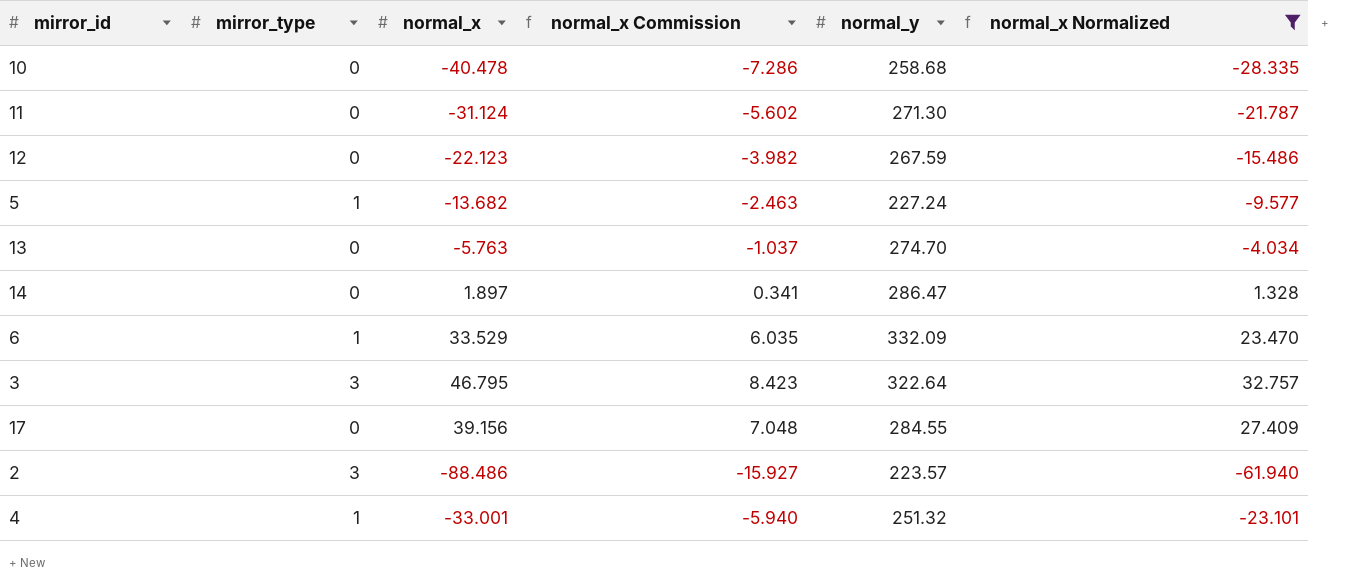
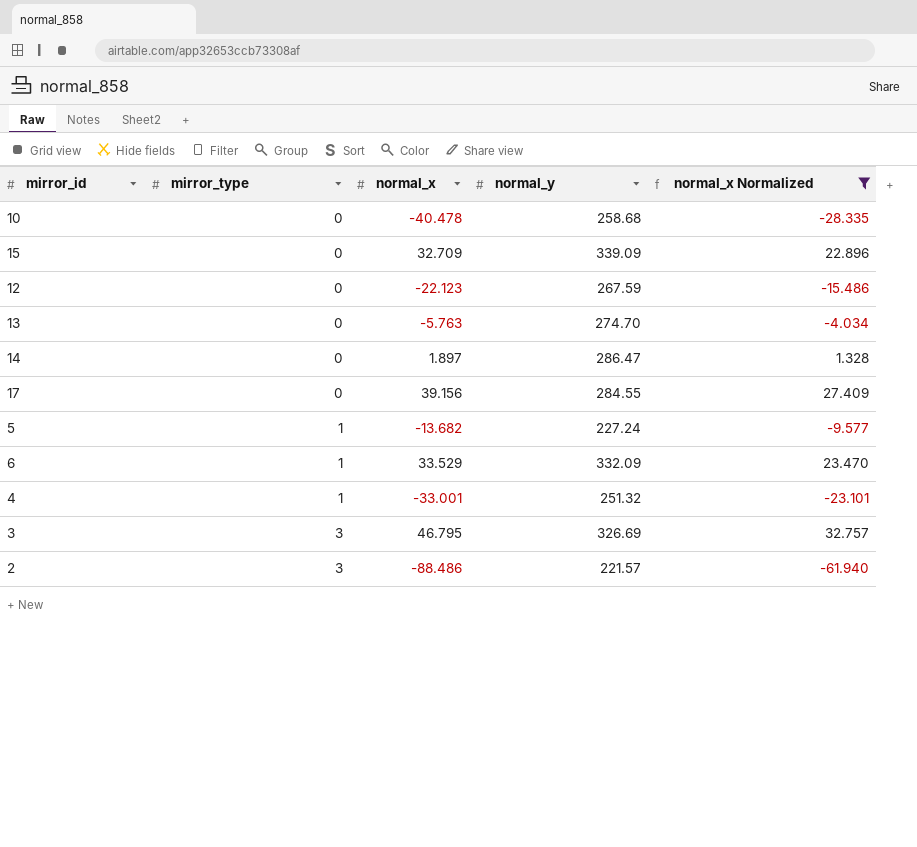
row order: none -> mirror_type ascending
column normal_x Commission | formula: [normal_x] * 0.18 -> none
row 11: 0 | -31.124 | -5.602 | 271.30 | -21.787 -> none
row 15: none -> 0 | 32.709 | 339.09 | 22.896
3 | normal_y: 322.64 -> 326.69
2 | normal_y: 223.57 -> 221.57

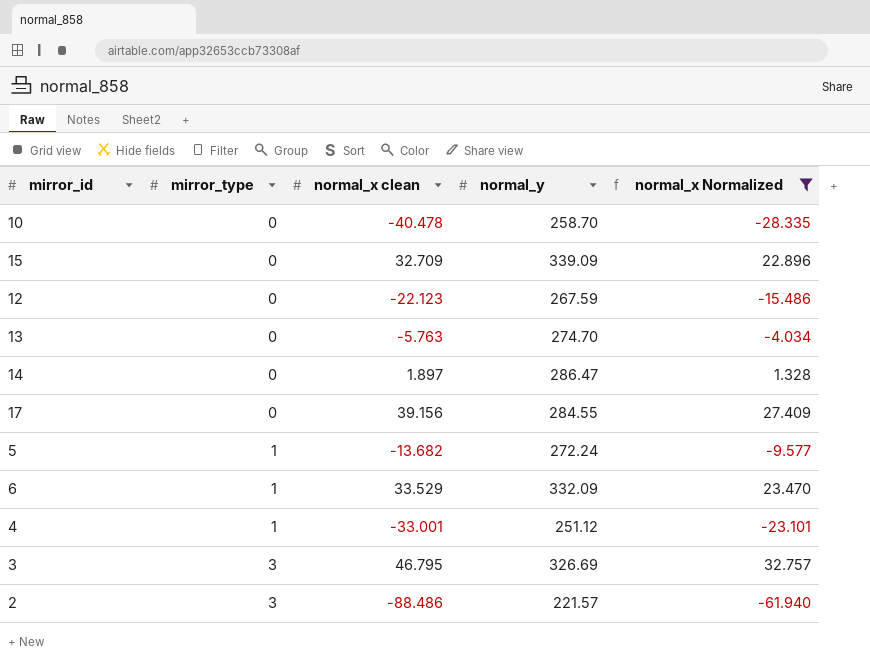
column name: normal_x -> normal_x clean
10 | normal_y: 258.68 -> 258.70
5 | normal_y: 227.24 -> 272.24
4 | normal_y: 251.32 -> 251.12

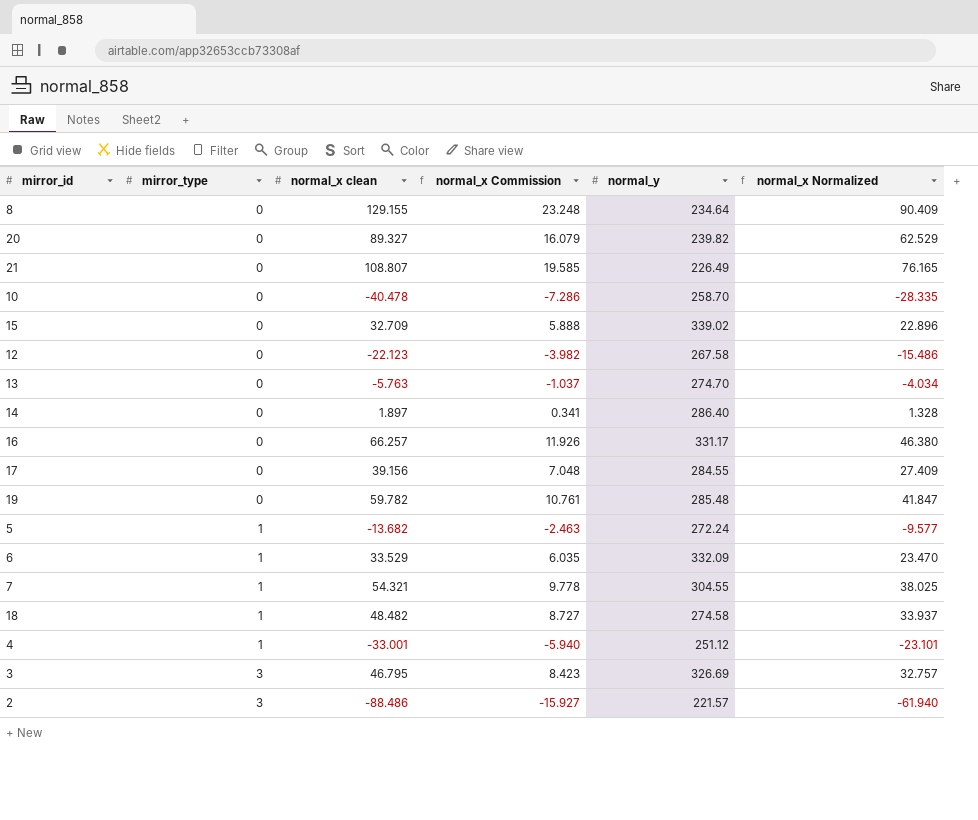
filter: normal_x Normalized <= 32.757 -> none
column normal_x Commission | formula: none -> [normal_x clean] * 0.18
15 | normal_y: 339.09 -> 339.02
12 | normal_y: 267.59 -> 267.58
14 | normal_y: 286.47 -> 286.40

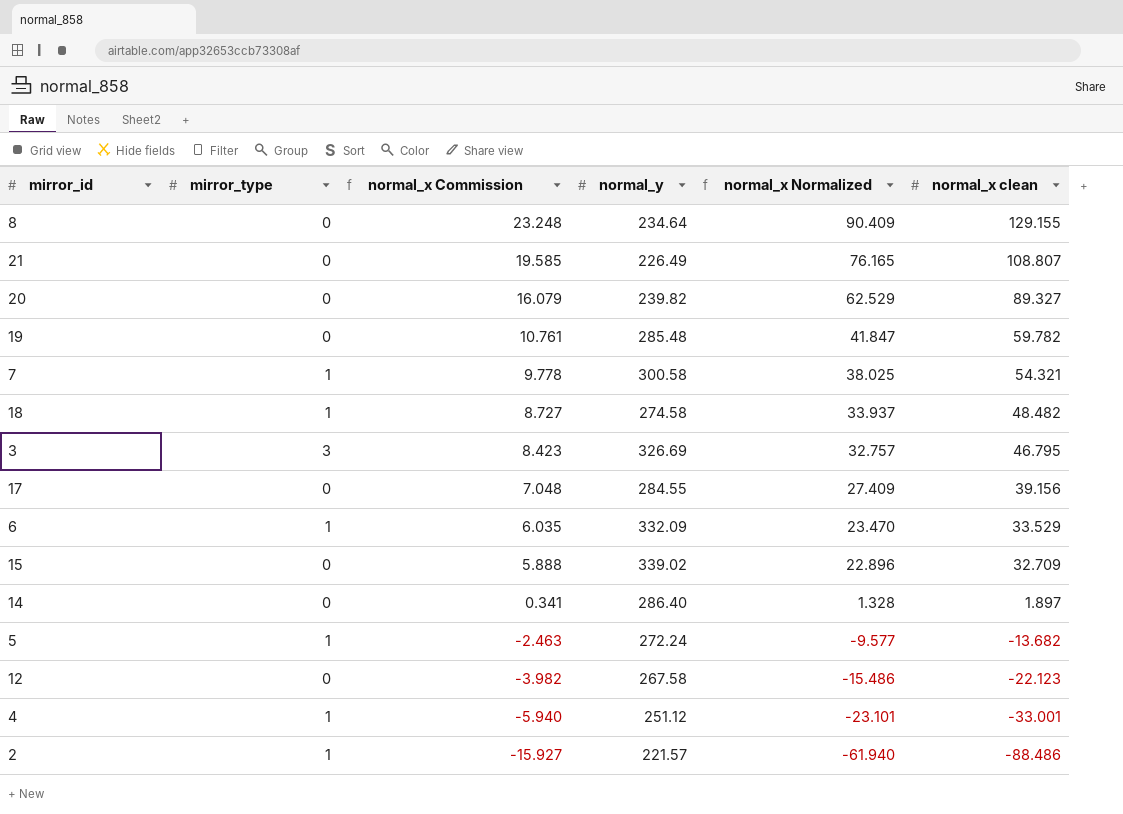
row order: mirror_type ascending -> normal_x Commission descending
column normal_x clean | position: 3 -> 6
row 10: 0 | -40.478 | -7.286 | 258.70 | -28.335 -> none
row 13: 0 | -5.763 | -1.037 | 274.70 | -4.034 -> none
row 16: 0 | 66.257 | 11.926 | 331.17 | 46.380 -> none
7 | normal_y: 304.55 -> 300.58
2 | mirror_type: 3 -> 1

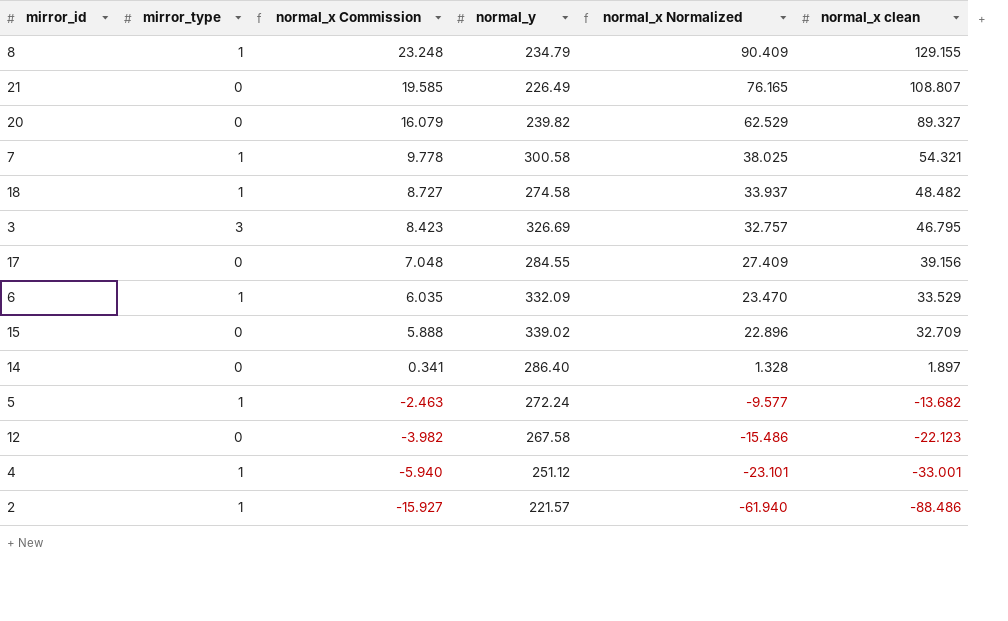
row 19: 0 | 10.761 | 285.48 | 41.847 | 59.782 -> none
8 | mirror_type: 0 -> 1
8 | normal_y: 234.64 -> 234.79

